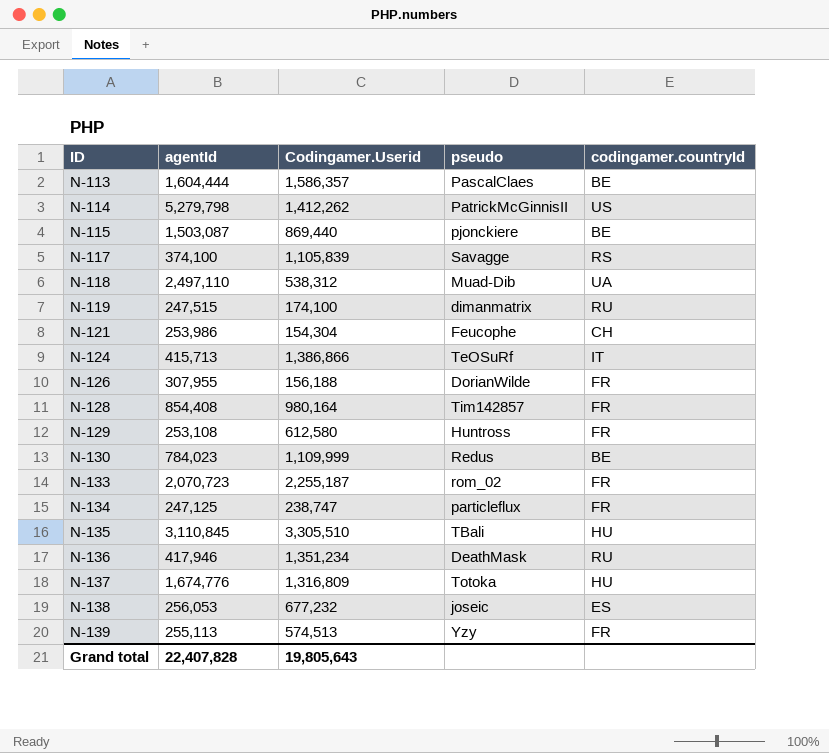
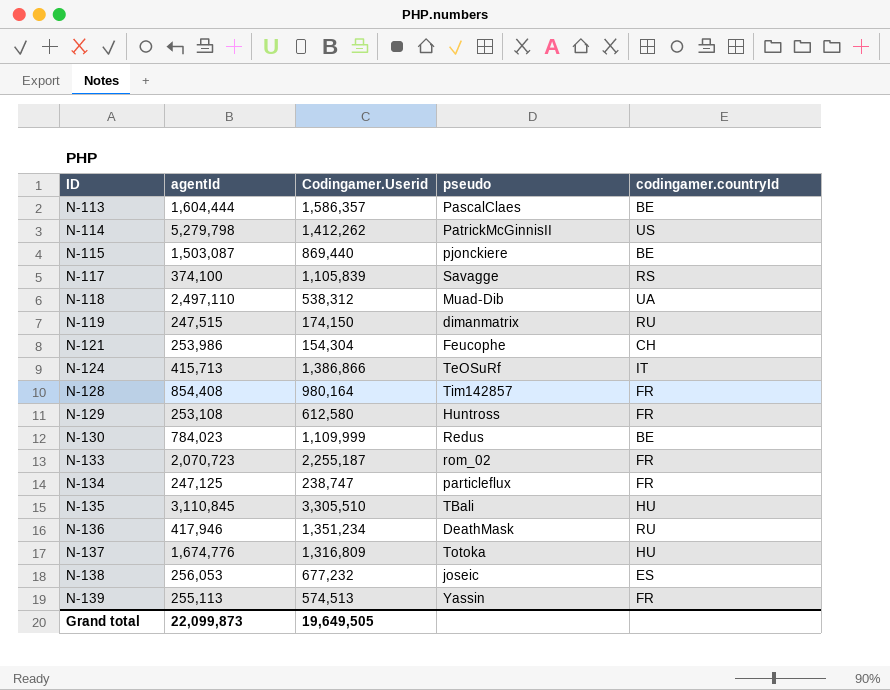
row N-126: 307,955 | 156,188 | DorianWilde | FR -> none
N-119 | Codingamer.Userid: 174,100 -> 174,150
N-139 | pseudo: Yzy -> Yassin
Grand total | agentId: 22,407,828 -> 22,099,873
Grand total | Codingamer.Userid: 19,805,643 -> 19,649,505

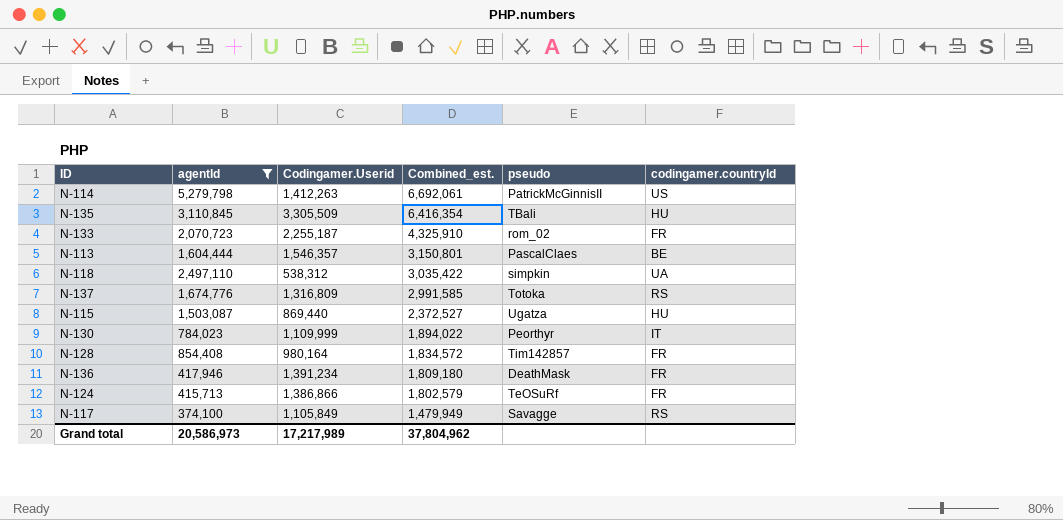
filter: none -> agentId >= 374,100
row order: ID ascending -> Combined_est. descending
column Combined_est. | formula: none -> [agentId] + [Codingamer.Userid]
N-114 | Codingamer.Userid: 1,412,262 -> 1,412,263
N-135 | Codingamer.Userid: 3,305,510 -> 3,305,509
N-113 | Codingamer.Userid: 1,586,357 -> 1,546,357
N-118 | pseudo: Muad-Dib -> simpkin
N-137 | codingamer.countryId: HU -> RS
N-115 | pseudo: pjonckiere -> Ugatza
N-115 | codingamer.countryId: BE -> HU
N-130 | pseudo: Redus -> Peorthyr
N-130 | codingamer.countryId: BE -> IT
N-136 | Codingamer.Userid: 1,351,234 -> 1,391,234
N-136 | codingamer.countryId: RU -> FR
N-124 | codingamer.countryId: IT -> FR
N-117 | Codingamer.Userid: 1,105,839 -> 1,105,849
Grand total | agentId: 22,099,873 -> 20,586,973
Grand total | Codingamer.Userid: 19,649,505 -> 17,217,989

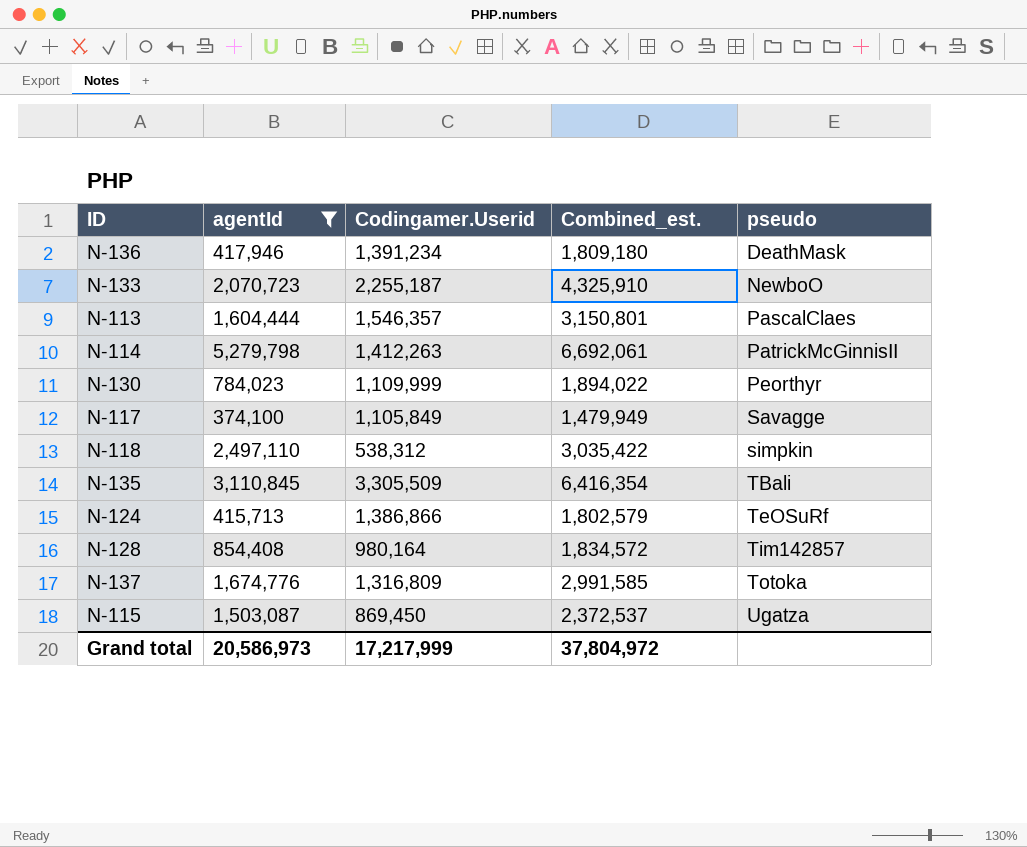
row order: Combined_est. descending -> pseudo ascending
column codingamer.countryId | position: 6 -> none
N-133 | pseudo: rom_02 -> NewboO
N-115 | Codingamer.Userid: 869,440 -> 869,450
N-115 | Combined_est.: 2,372,527 -> 2,372,537
Grand total | Codingamer.Userid: 17,217,989 -> 17,217,999
Grand total | Combined_est.: 37,804,962 -> 37,804,972

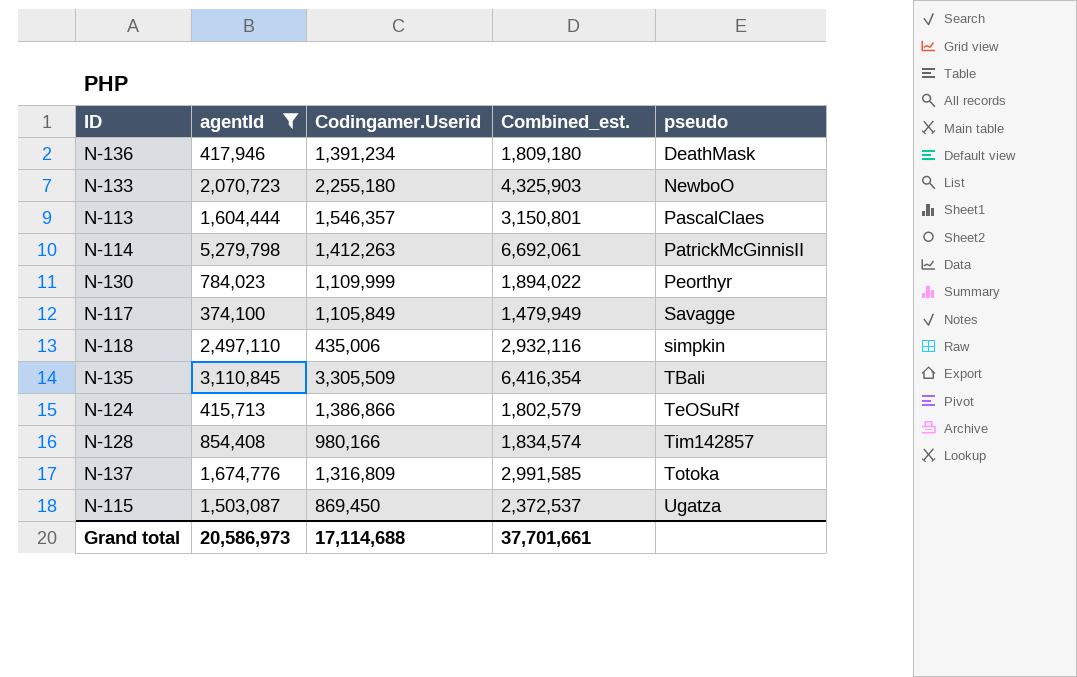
N-133 | Codingamer.Userid: 2,255,187 -> 2,255,180
N-133 | Combined_est.: 4,325,910 -> 4,325,903
N-118 | Codingamer.Userid: 538,312 -> 435,006
N-118 | Combined_est.: 3,035,422 -> 2,932,116
N-128 | Codingamer.Userid: 980,164 -> 980,166
N-128 | Combined_est.: 1,834,572 -> 1,834,574
Grand total | Codingamer.Userid: 17,217,999 -> 17,114,688
Grand total | Combined_est.: 37,804,972 -> 37,701,661

